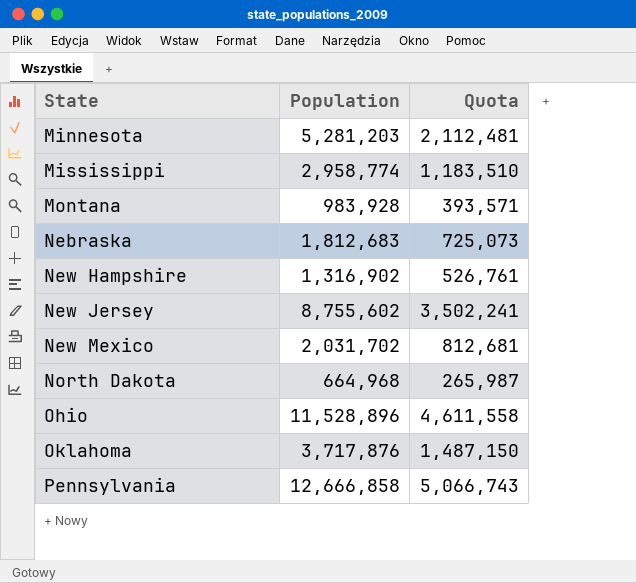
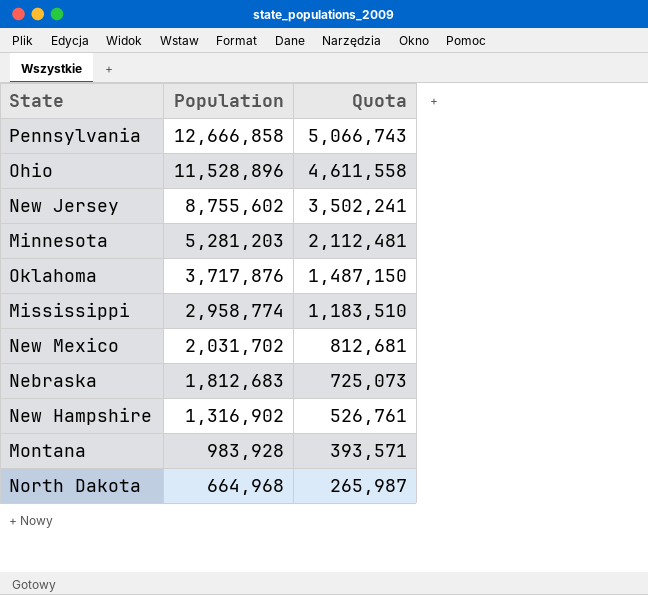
row order: State ascending -> Population descending

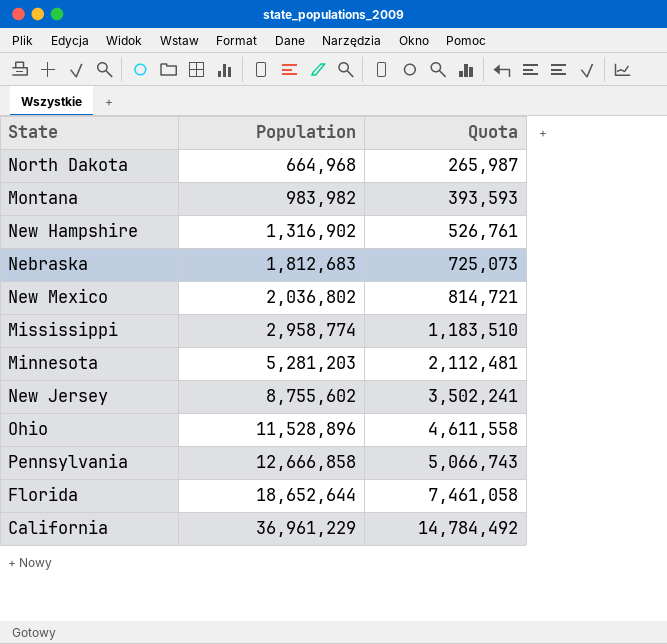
row order: Population descending -> Population ascending
row Oklahoma: 3,717,876 | 1,487,150 -> none
Montana | Population: 983,928 -> 983,982
Montana | Quota: 393,571 -> 393,593
New Mexico | Population: 2,031,702 -> 2,036,802
New Mexico | Quota: 812,681 -> 814,721
row Florida: none -> 18,652,644 | 7,461,058
row California: none -> 36,961,229 | 14,784,492

